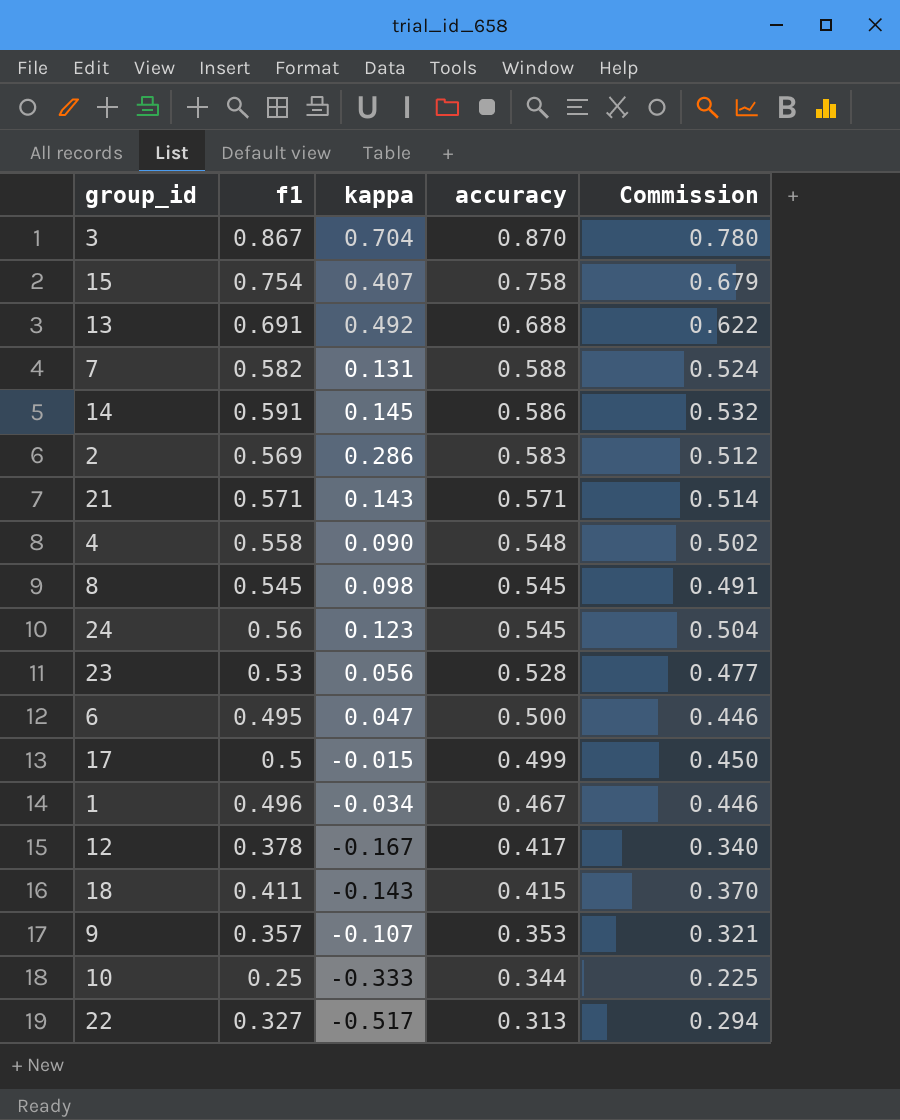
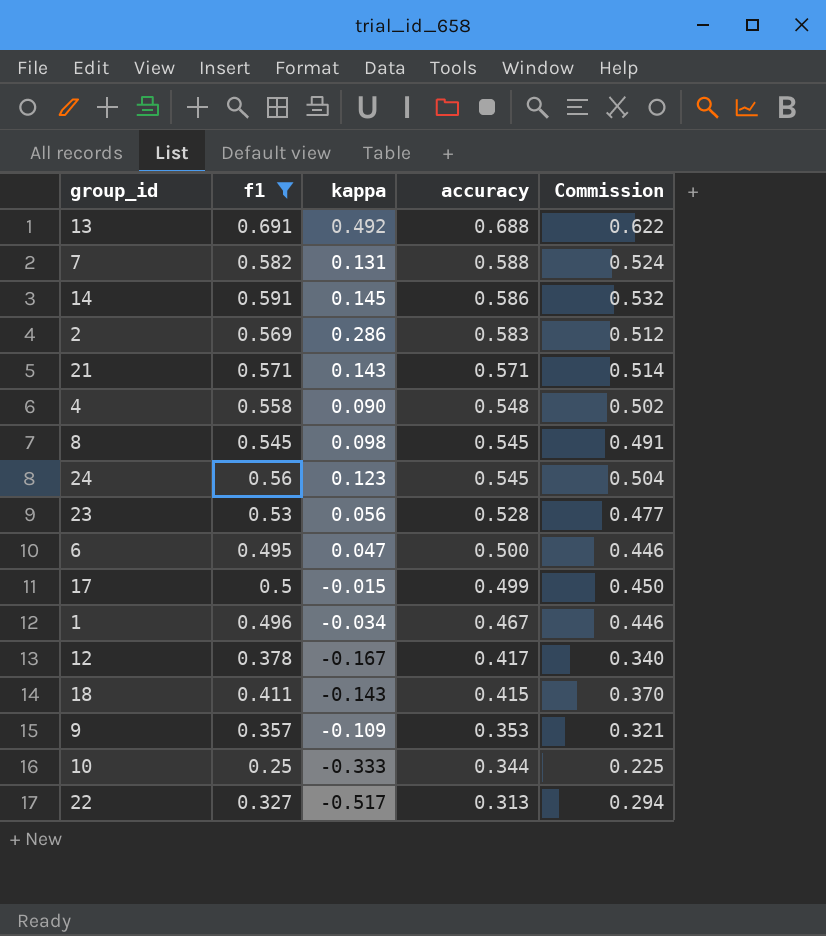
filter: none -> f1 <= 0.691
9 | kappa: -0.107 -> -0.109

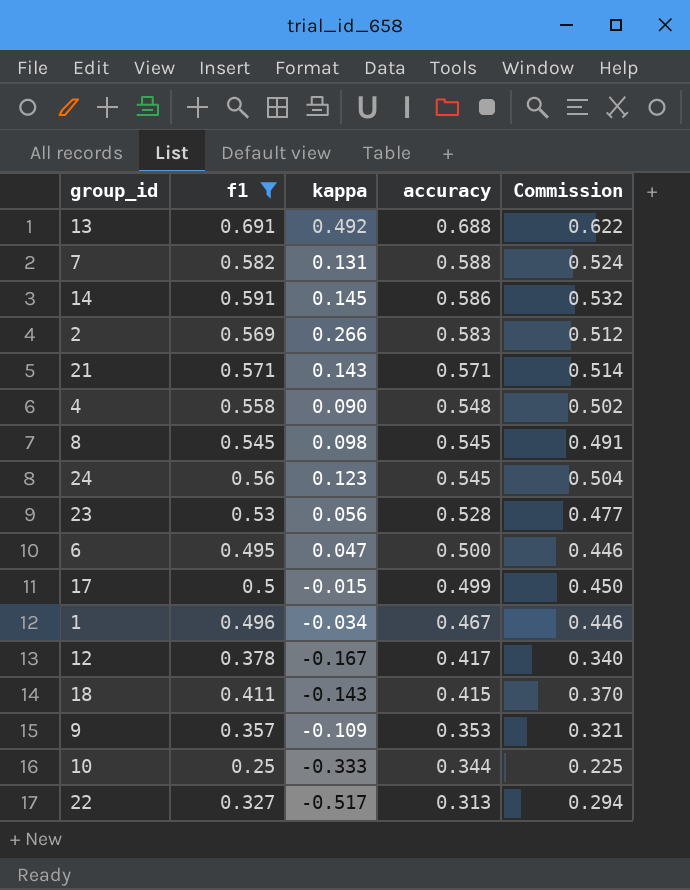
2 | kappa: 0.286 -> 0.266

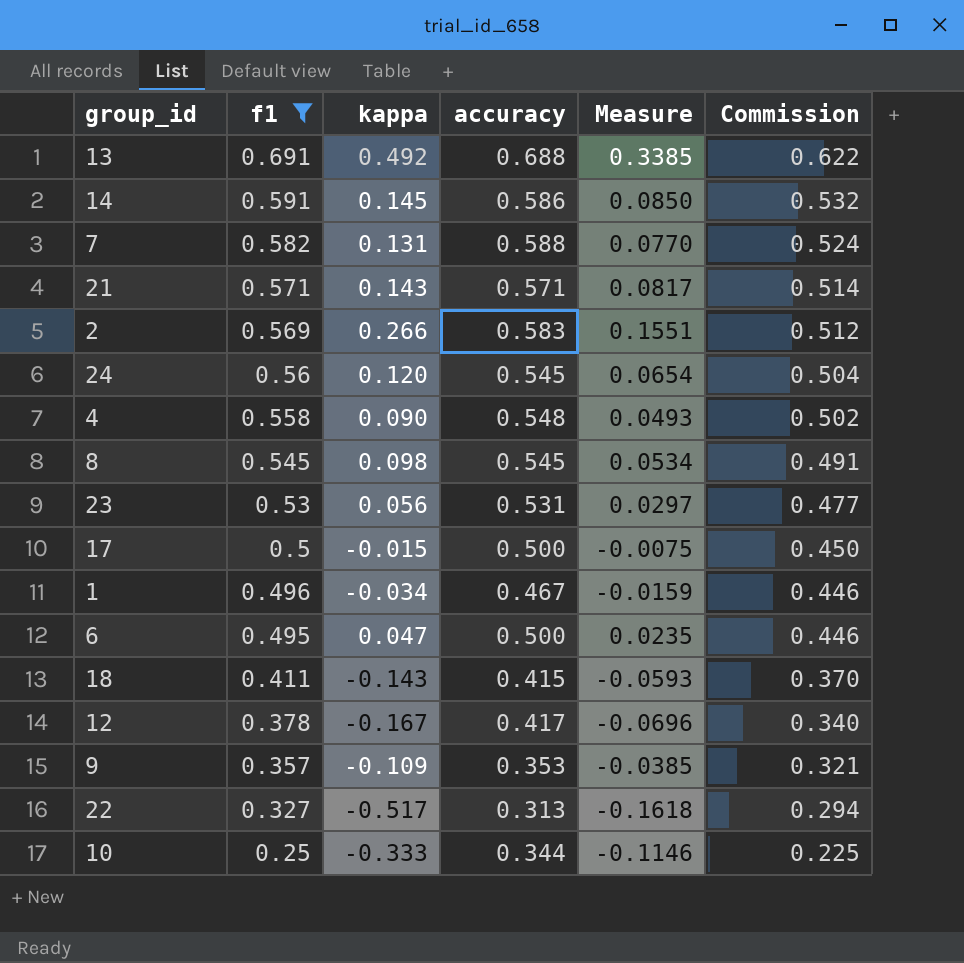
row order: accuracy descending -> f1 descending
column Measure | formula: none -> [kappa] * [accuracy]
24 | kappa: 0.123 -> 0.120
23 | accuracy: 0.528 -> 0.531
17 | accuracy: 0.499 -> 0.500

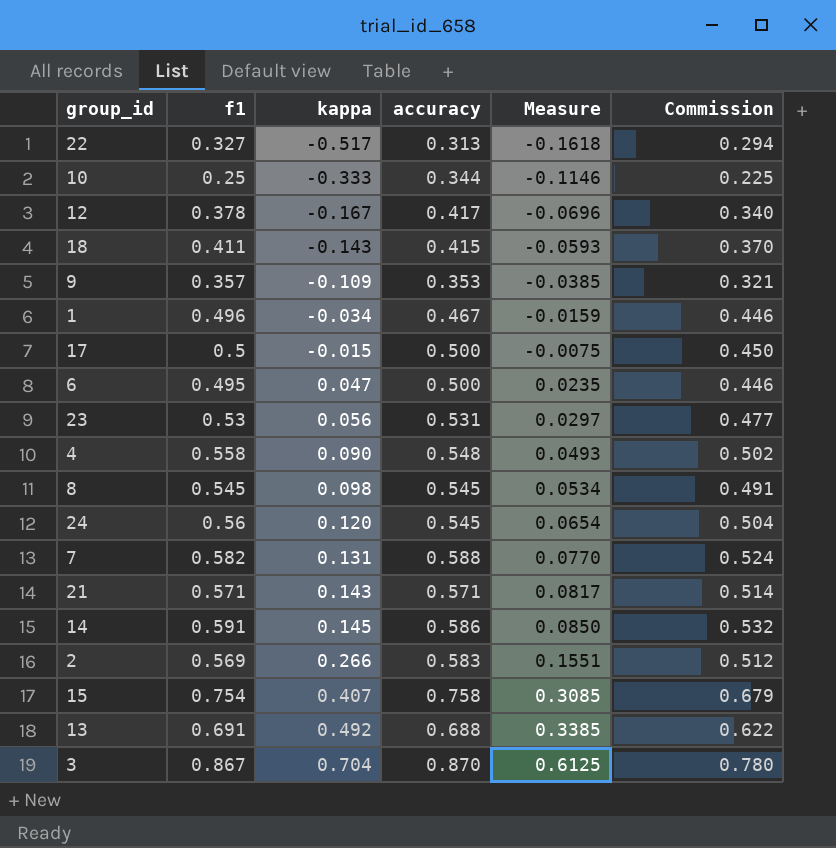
filter: f1 <= 0.691 -> none
row order: f1 descending -> kappa ascending

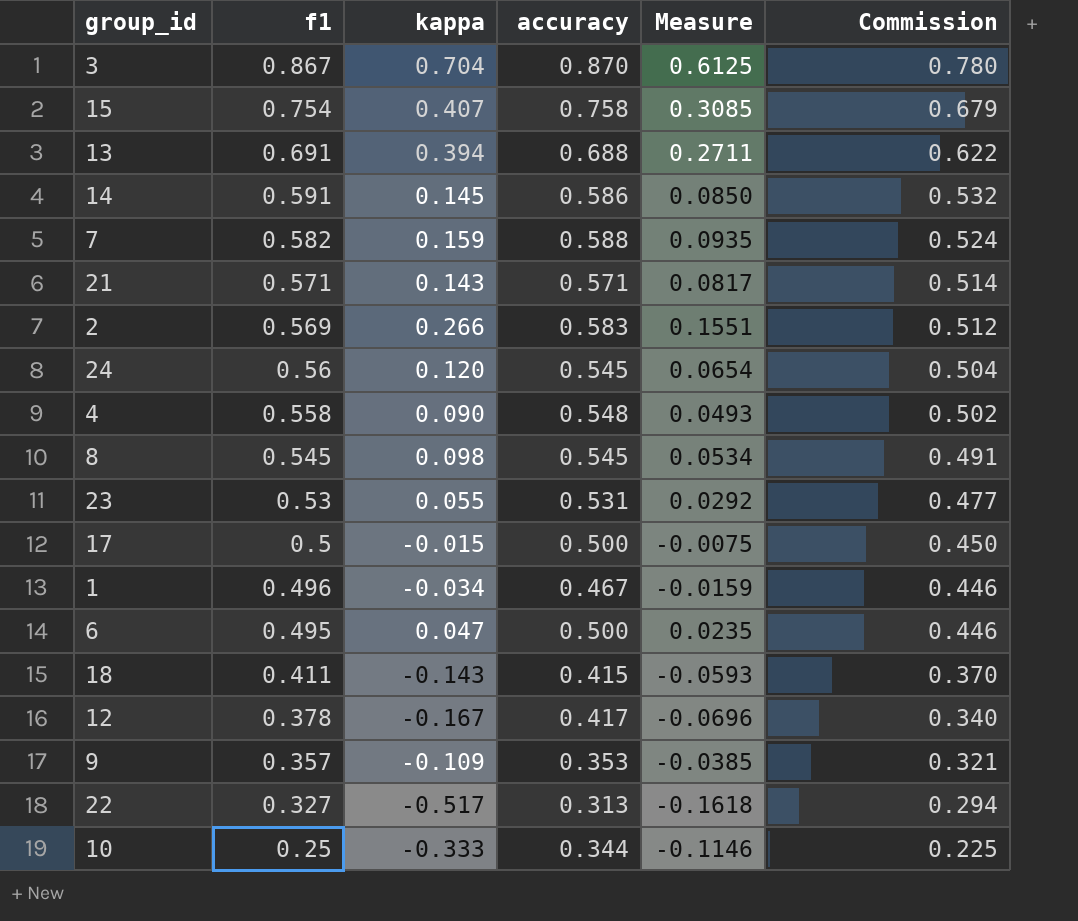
row order: kappa ascending -> f1 descending
13 | kappa: 0.492 -> 0.394
13 | Measure: 0.3385 -> 0.2711
7 | kappa: 0.131 -> 0.159
7 | Measure: 0.0770 -> 0.0935
23 | kappa: 0.056 -> 0.055
23 | Measure: 0.0297 -> 0.0292

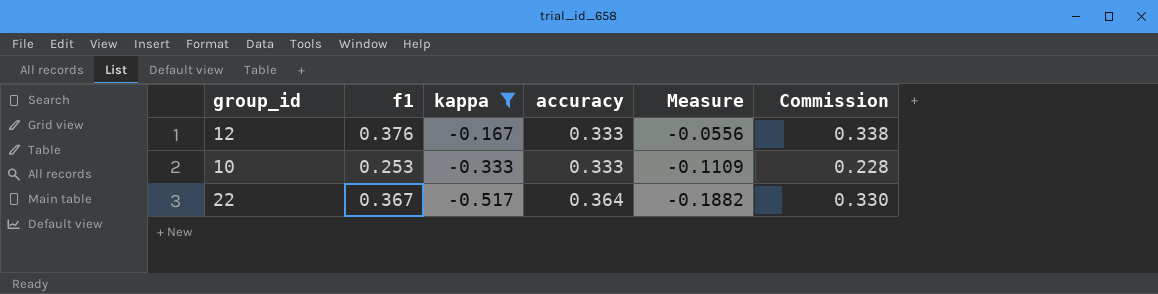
filter: none -> kappa <= -0.167
row order: f1 descending -> kappa descending
12 | f1: 0.378 -> 0.376
12 | accuracy: 0.417 -> 0.333
12 | Measure: -0.0696 -> -0.0556
12 | Commission: 0.340 -> 0.338
10 | f1: 0.25 -> 0.253
10 | accuracy: 0.344 -> 0.333
10 | Measure: -0.1146 -> -0.1109
10 | Commission: 0.225 -> 0.228
22 | f1: 0.327 -> 0.367
22 | accuracy: 0.313 -> 0.364
22 | Measure: -0.1618 -> -0.1882
22 | Commission: 0.294 -> 0.330

